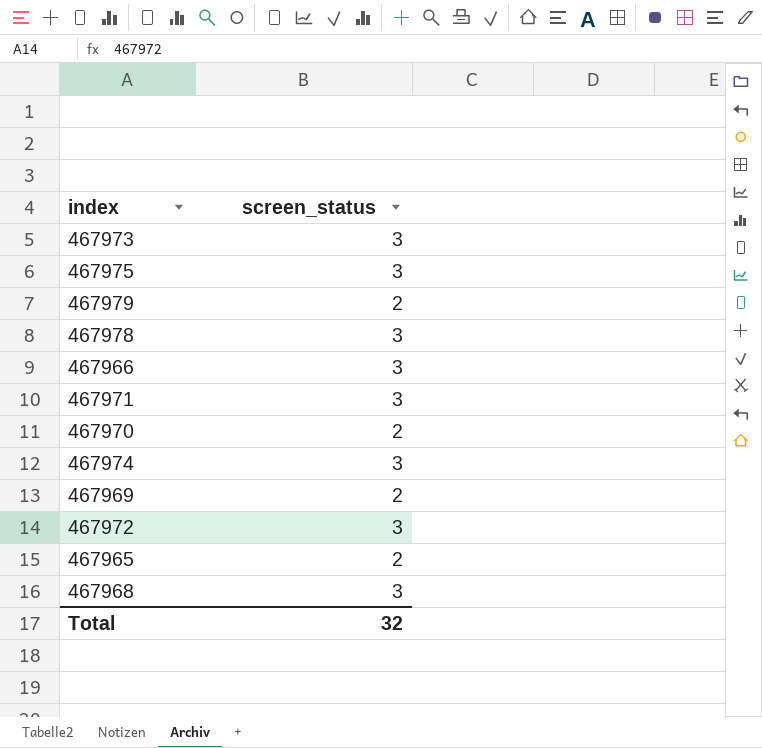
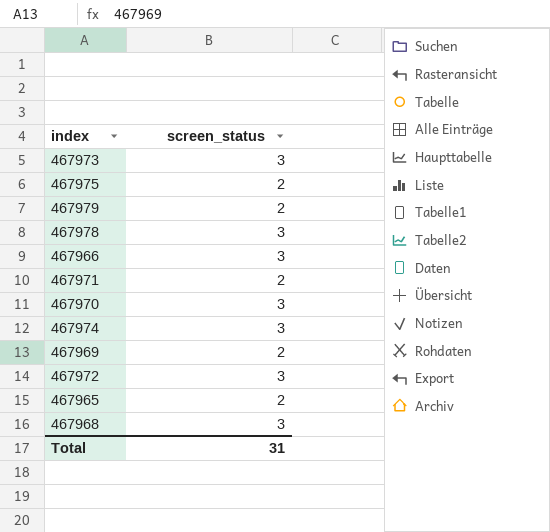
467975 | screen_status: 3 -> 2
467971 | screen_status: 3 -> 2
467970 | screen_status: 2 -> 3
Total | screen_status: 32 -> 31

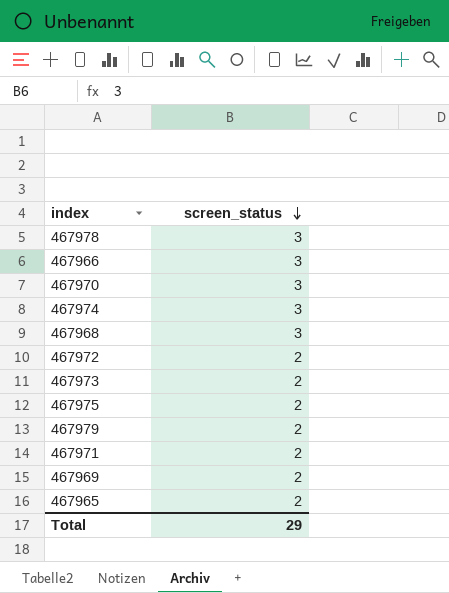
row order: none -> screen_status descending
467972 | screen_status: 3 -> 2
467973 | screen_status: 3 -> 2
Total | screen_status: 31 -> 29

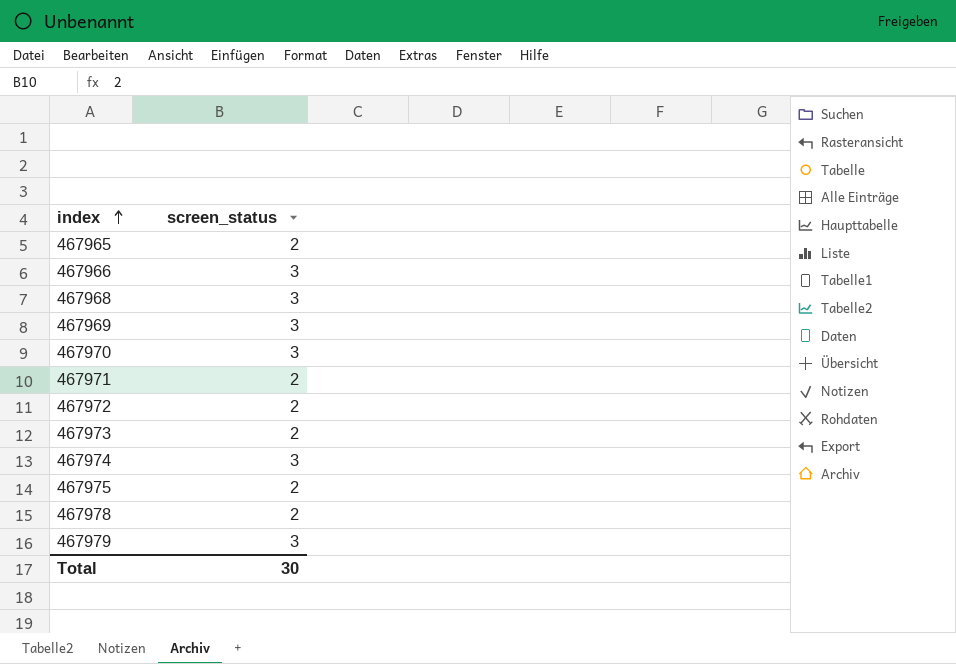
row order: screen_status descending -> index ascending
467969 | screen_status: 2 -> 3
467978 | screen_status: 3 -> 2
467979 | screen_status: 2 -> 3
Total | screen_status: 29 -> 30

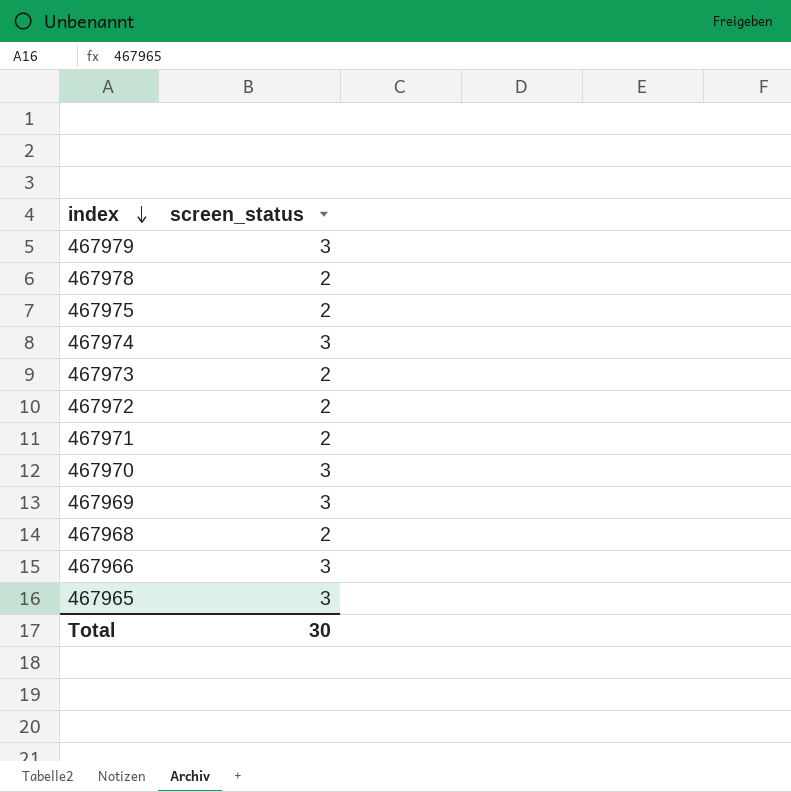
row order: index ascending -> index descending
467968 | screen_status: 3 -> 2
467965 | screen_status: 2 -> 3

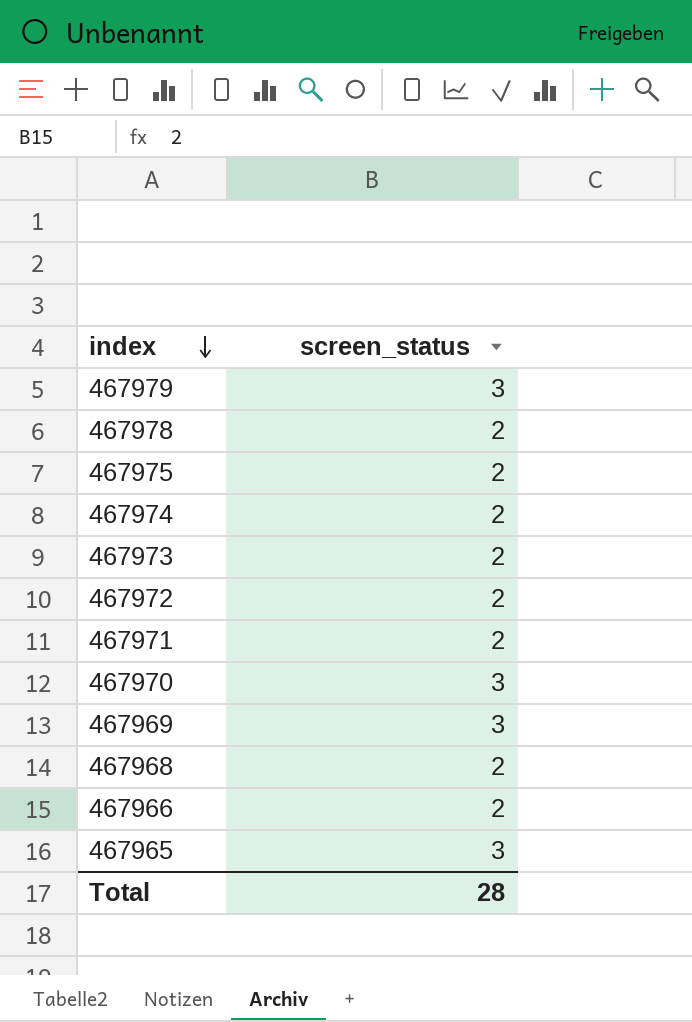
467974 | screen_status: 3 -> 2
467966 | screen_status: 3 -> 2
Total | screen_status: 30 -> 28

